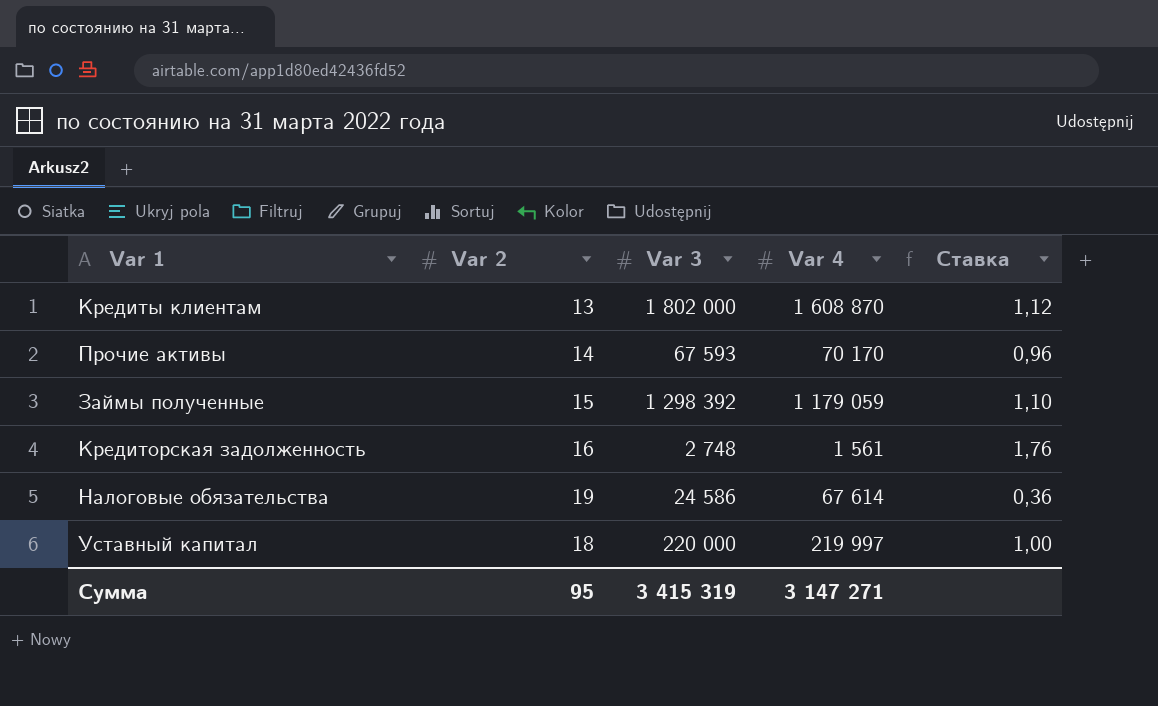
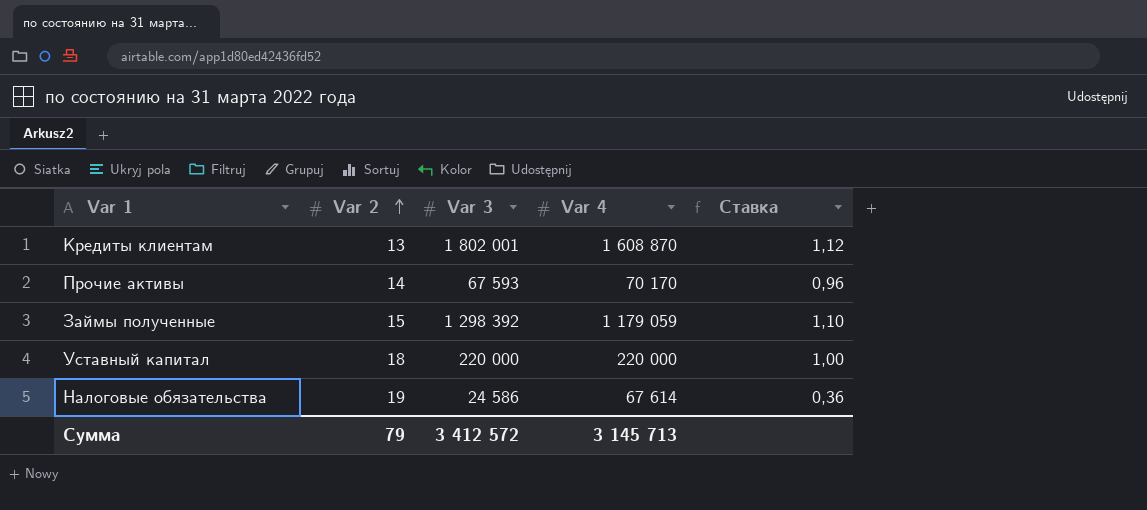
row order: none -> Var 2 ascending
row Кредиторская задолженность: 16 | 2 748 | 1 561 | 1,76 -> none
Кредиты клиентам | Var 3: 1 802 000 -> 1 802 001
Уставный капитал | Var 4: 219 997 -> 220 000
Сумма | Var 2: 95 -> 79
Сумма | Var 3: 3 415 319 -> 3 412 572
Сумма | Var 4: 3 147 271 -> 3 145 713

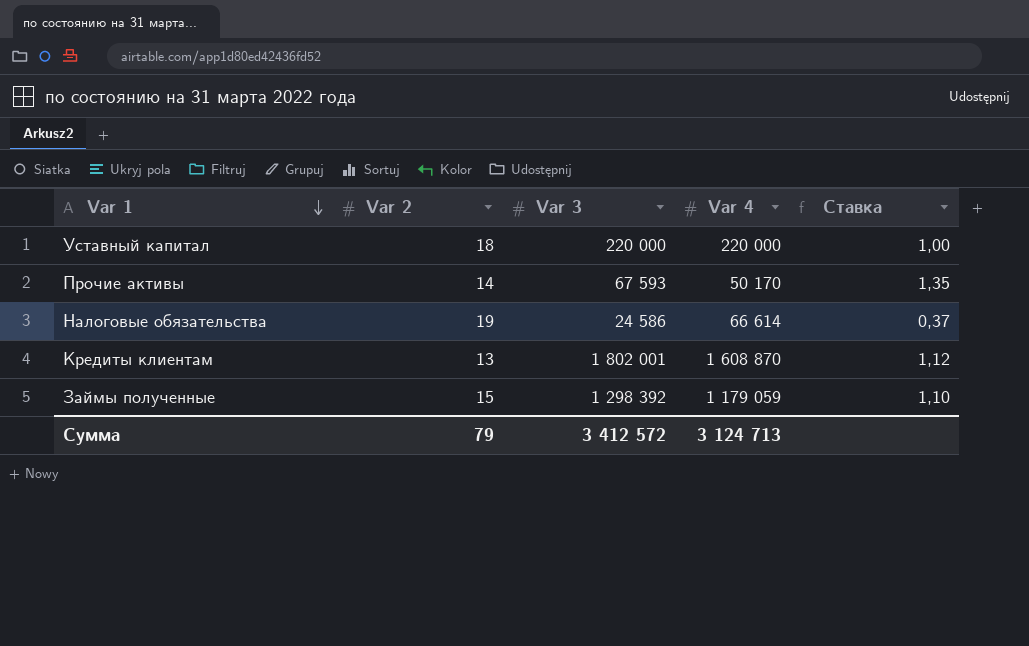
row order: Var 2 ascending -> Var 1 descending
Прочие активы | Var 4: 70 170 -> 50 170
Прочие активы | Ставка: 0,96 -> 1,35
Налоговые обязательства | Var 4: 67 614 -> 66 614
Налоговые обязательства | Ставка: 0,36 -> 0,37
Сумма | Var 4: 3 145 713 -> 3 124 713

